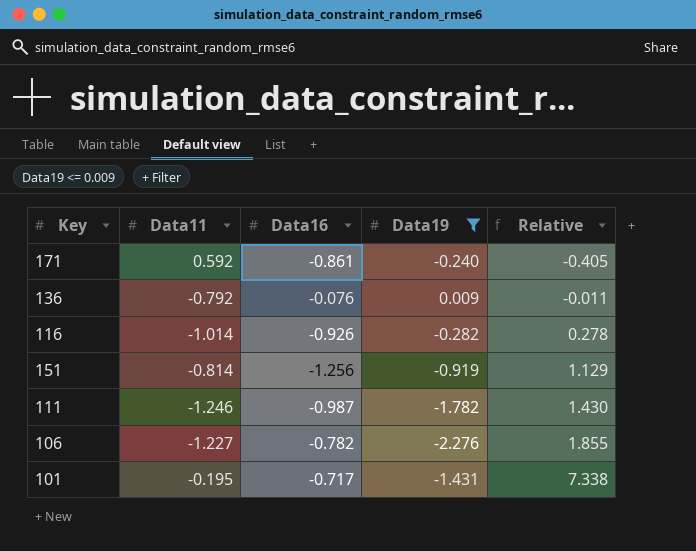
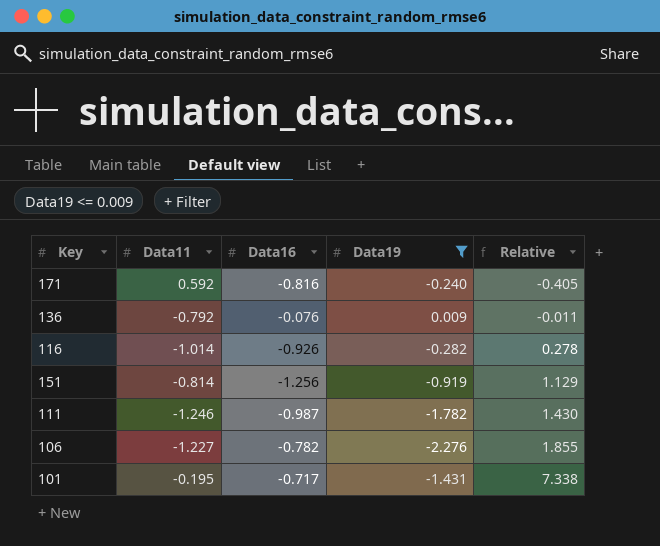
171 | Data16: -0.861 -> -0.816

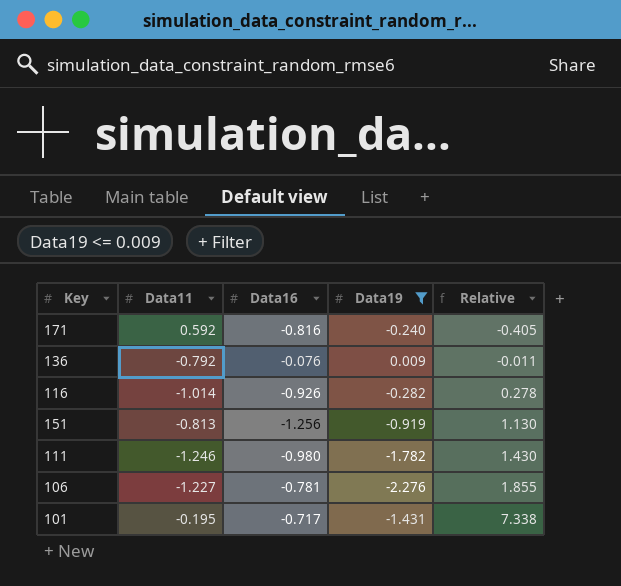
151 | Data11: -0.814 -> -0.813
151 | Relative: 1.129 -> 1.130
111 | Data16: -0.987 -> -0.980
106 | Data16: -0.782 -> -0.781

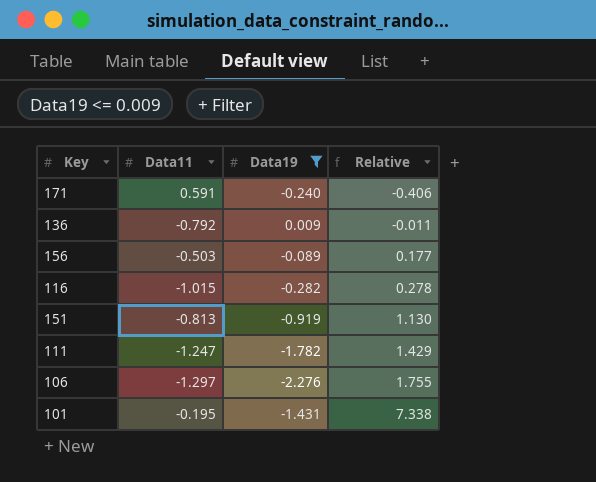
column Data16 | position: 3 -> none
171 | Data11: 0.592 -> 0.591
171 | Relative: -0.405 -> -0.406
row 156: none -> -0.503 | -0.089 | 0.177
116 | Data11: -1.014 -> -1.015
111 | Data11: -1.246 -> -1.247
111 | Relative: 1.430 -> 1.429
106 | Data11: -1.227 -> -1.297
106 | Relative: 1.855 -> 1.755

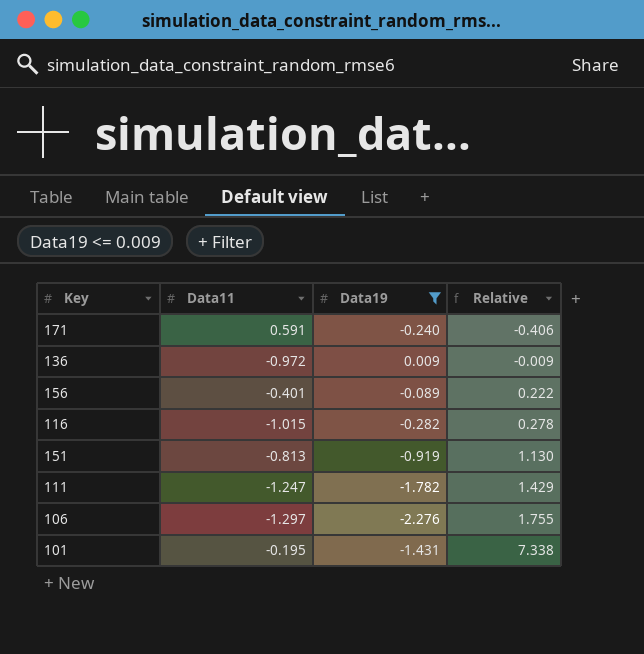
136 | Data11: -0.792 -> -0.972
136 | Relative: -0.011 -> -0.009
156 | Data11: -0.503 -> -0.401
156 | Relative: 0.177 -> 0.222

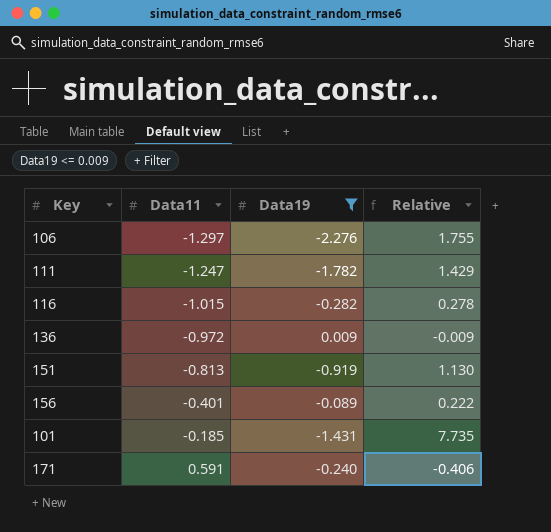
row order: Relative ascending -> Data11 ascending
101 | Data11: -0.195 -> -0.185
101 | Relative: 7.338 -> 7.735

